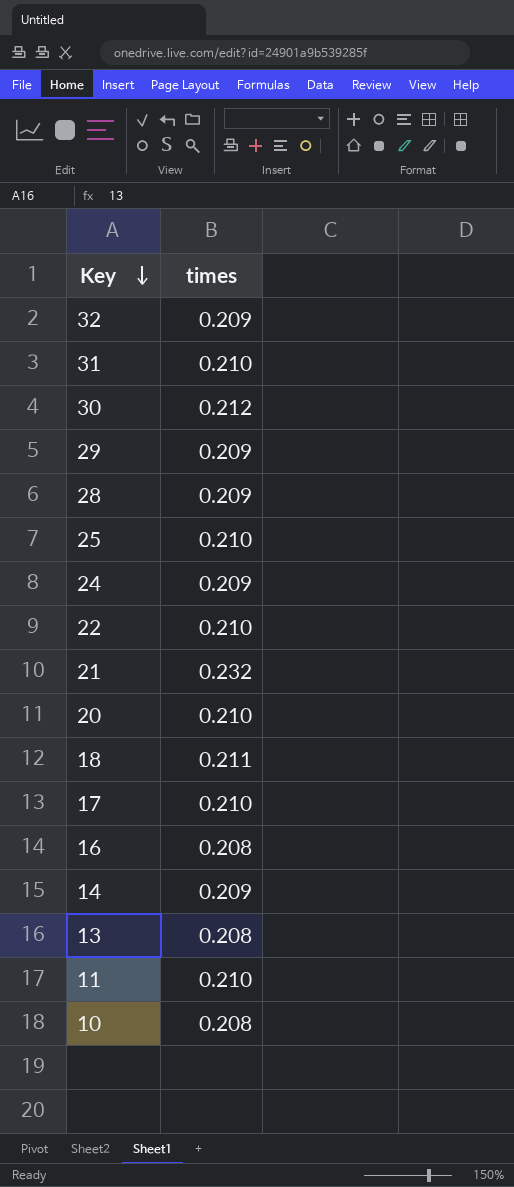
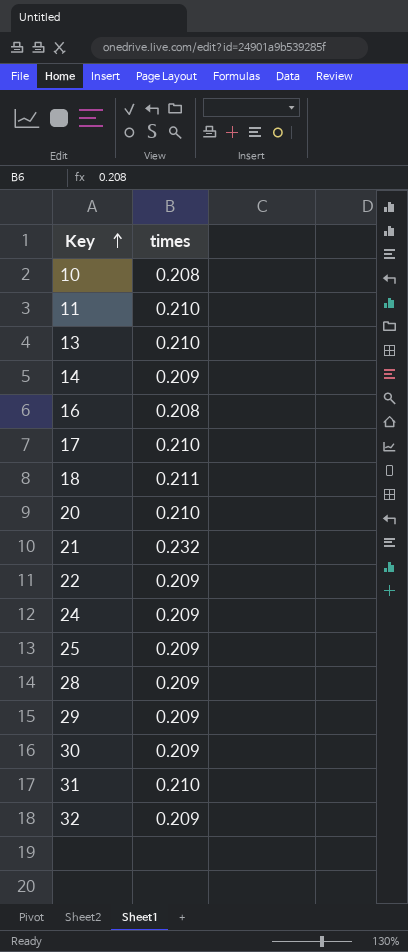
row order: Key descending -> Key ascending
13 | times: 0.208 -> 0.210
22 | times: 0.210 -> 0.209
25 | times: 0.210 -> 0.209
30 | times: 0.212 -> 0.209

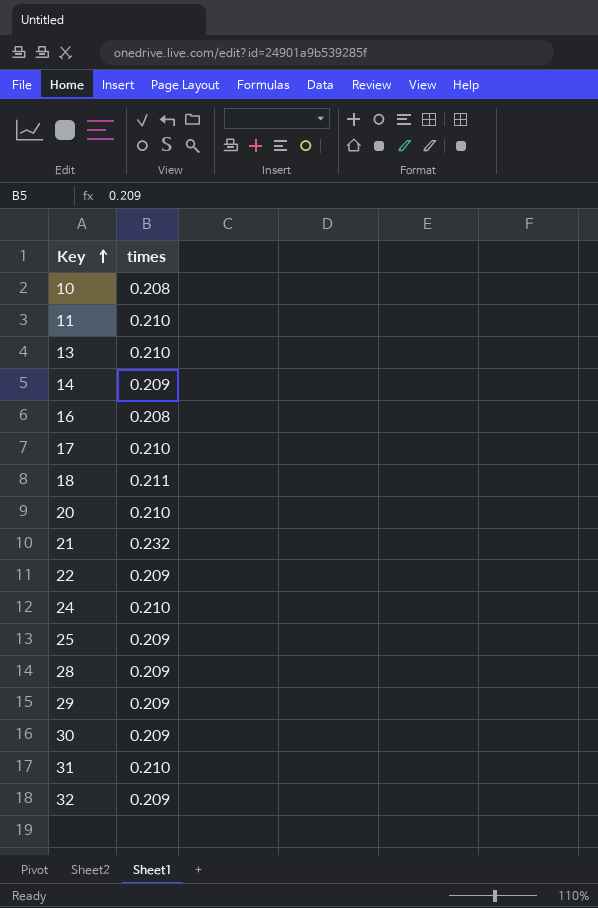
24 | times: 0.209 -> 0.210

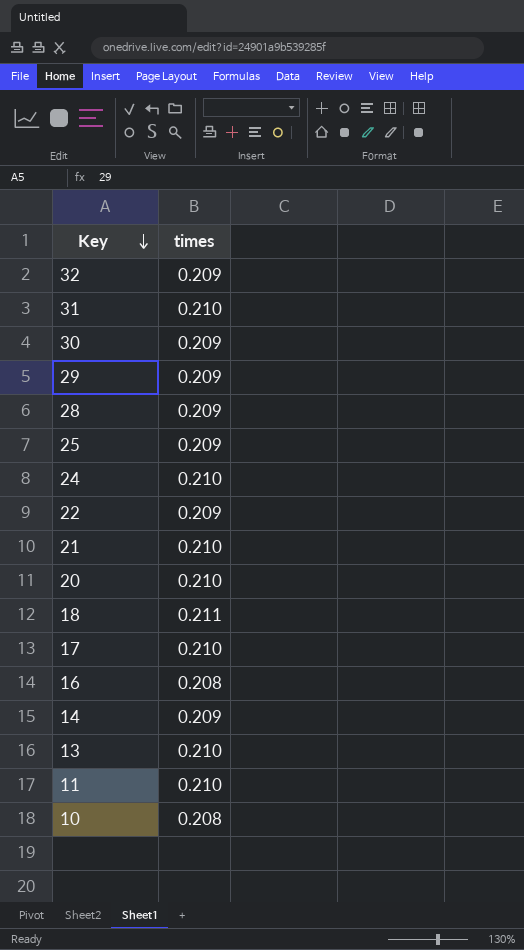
row order: Key ascending -> Key descending
21 | times: 0.232 -> 0.210

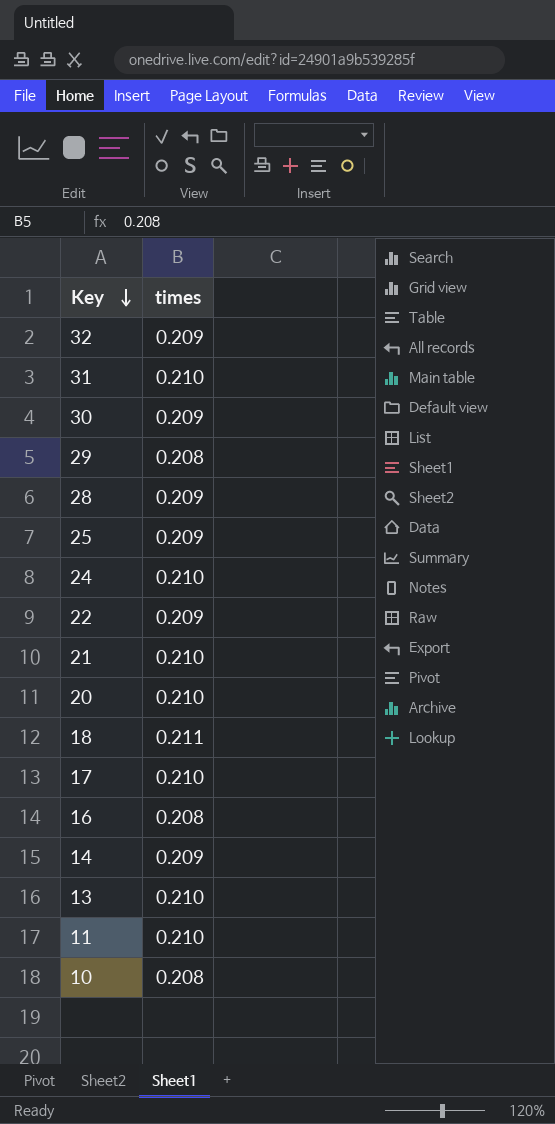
29 | times: 0.209 -> 0.208

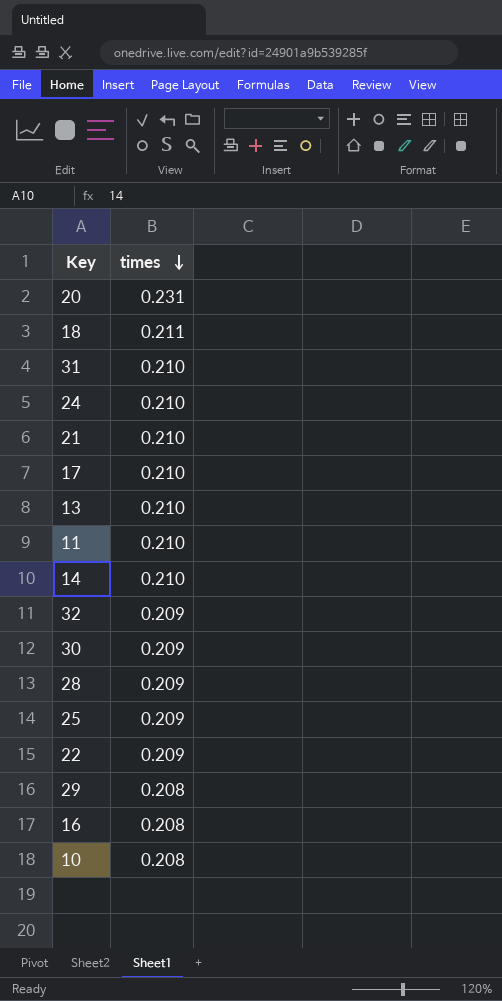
row order: Key descending -> times descending
20 | times: 0.210 -> 0.231
14 | times: 0.209 -> 0.210

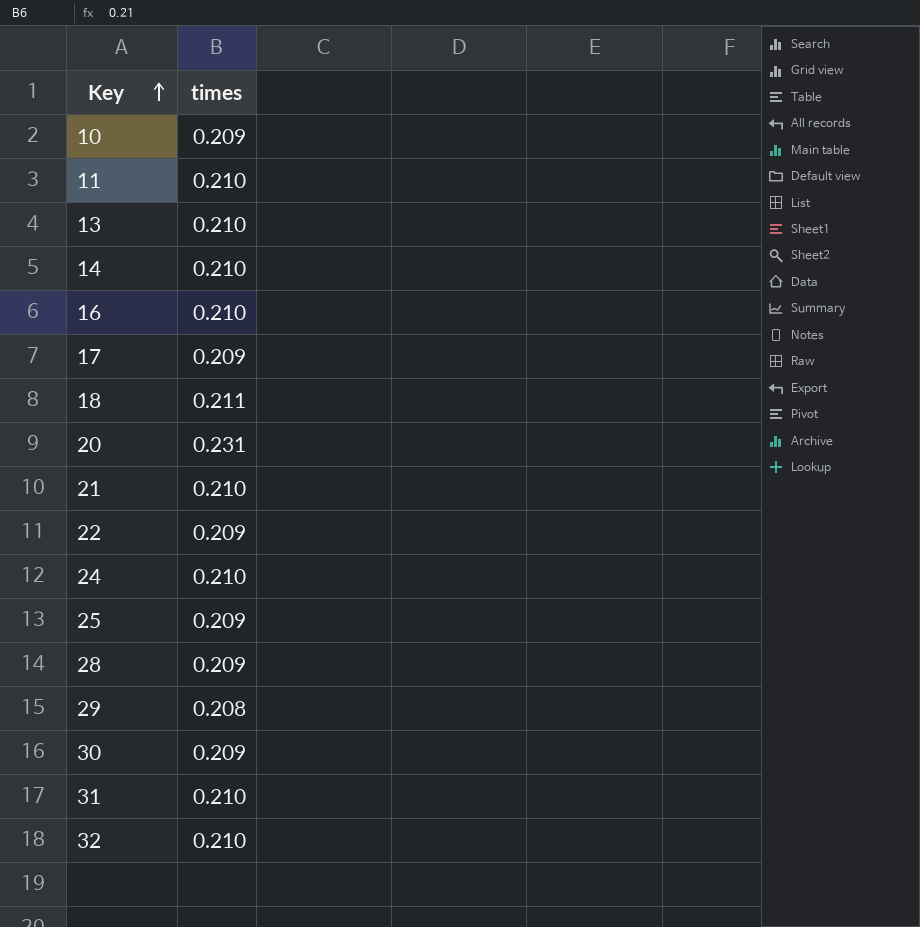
row order: times descending -> Key ascending
10 | times: 0.208 -> 0.209
16 | times: 0.208 -> 0.210
17 | times: 0.210 -> 0.209
32 | times: 0.209 -> 0.210

